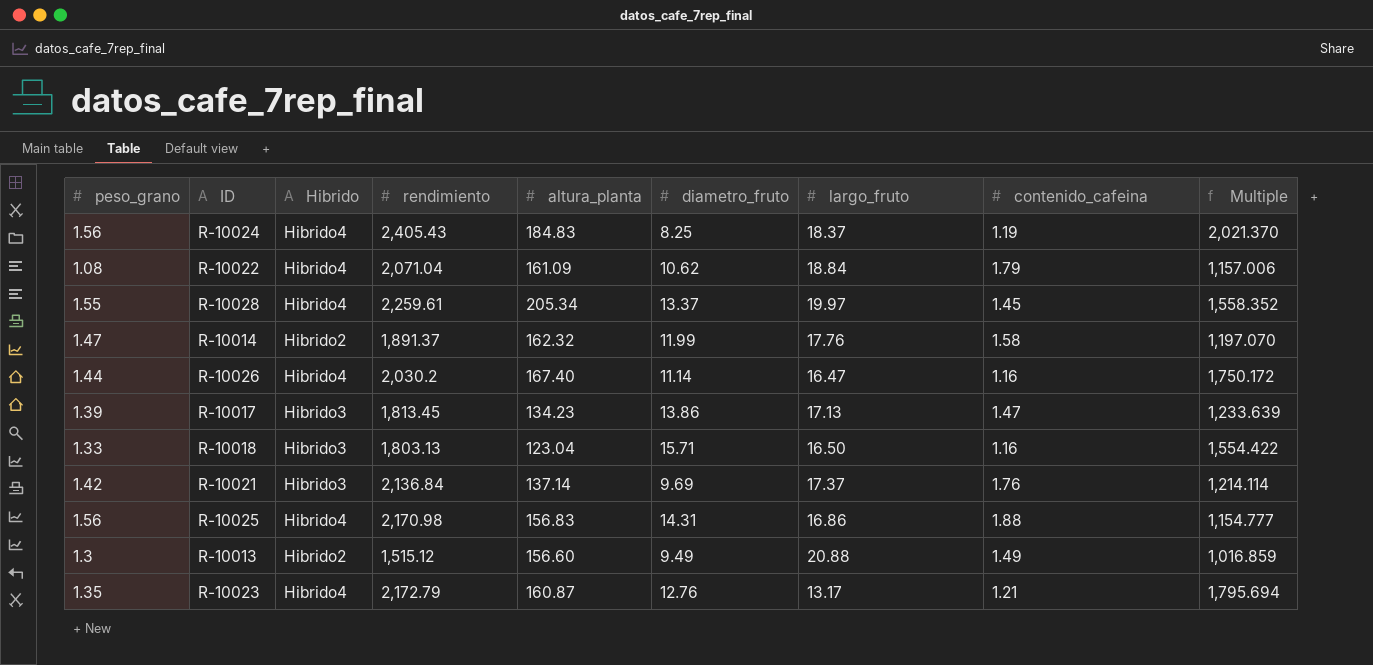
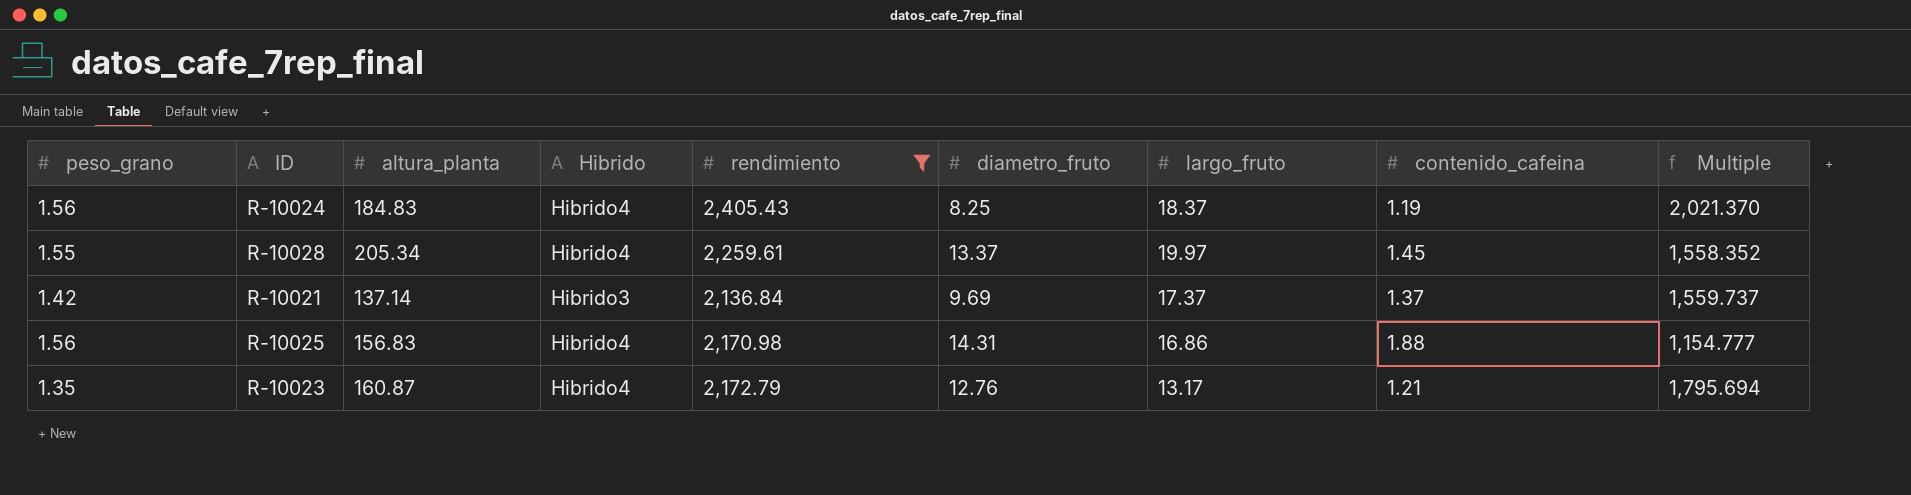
filter: none -> rendimiento >= 2,136.84
column altura_planta | position: 5 -> 3
R-10021 | contenido_cafeina: 1.76 -> 1.37
R-10021 | Multiple: 1,214.114 -> 1,559.737

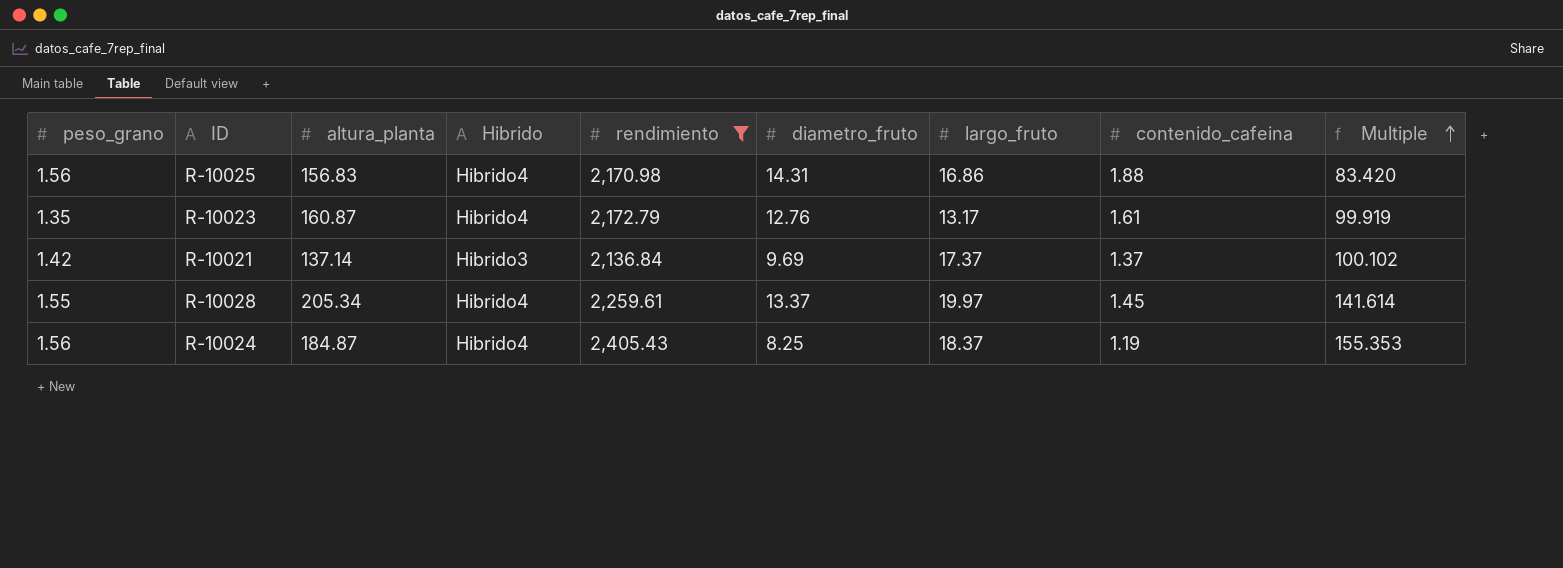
row order: none -> Multiple ascending
column Multiple | formula: [rendimiento] / [contenido_cafeina] -> [altura_planta] / [contenido_cafeina]
R-10023 | contenido_cafeina: 1.21 -> 1.61
R-10024 | altura_planta: 184.83 -> 184.87

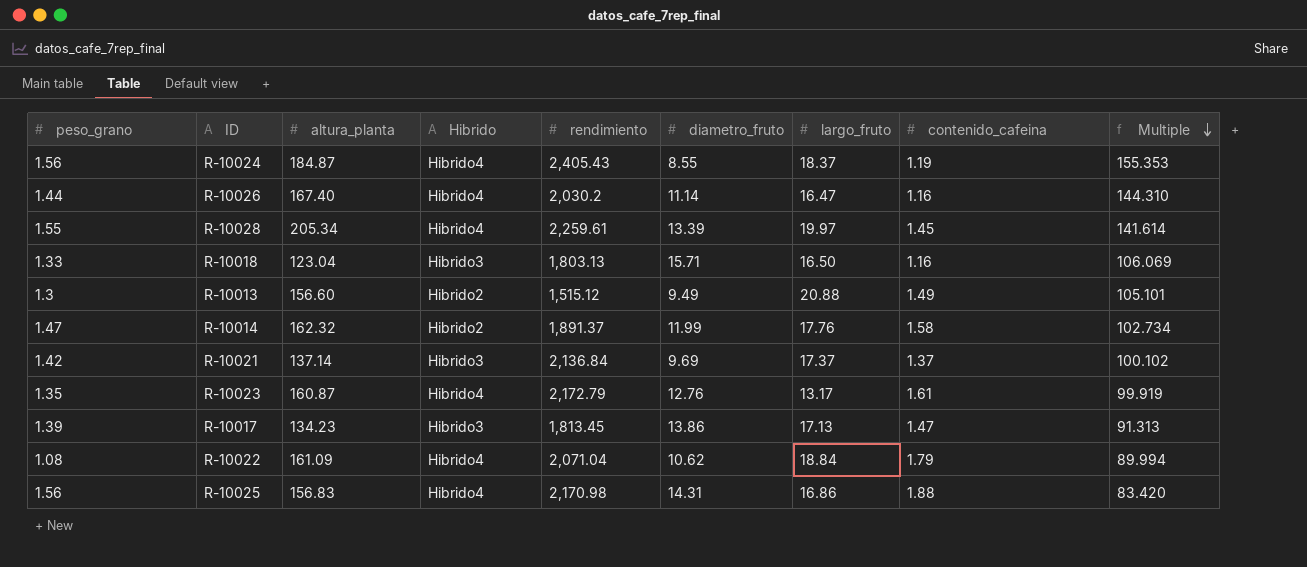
filter: rendimiento >= 2,136.84 -> none
row order: Multiple ascending -> Multiple descending
R-10024 | diametro_fruto: 8.25 -> 8.55
R-10028 | diametro_fruto: 13.37 -> 13.39

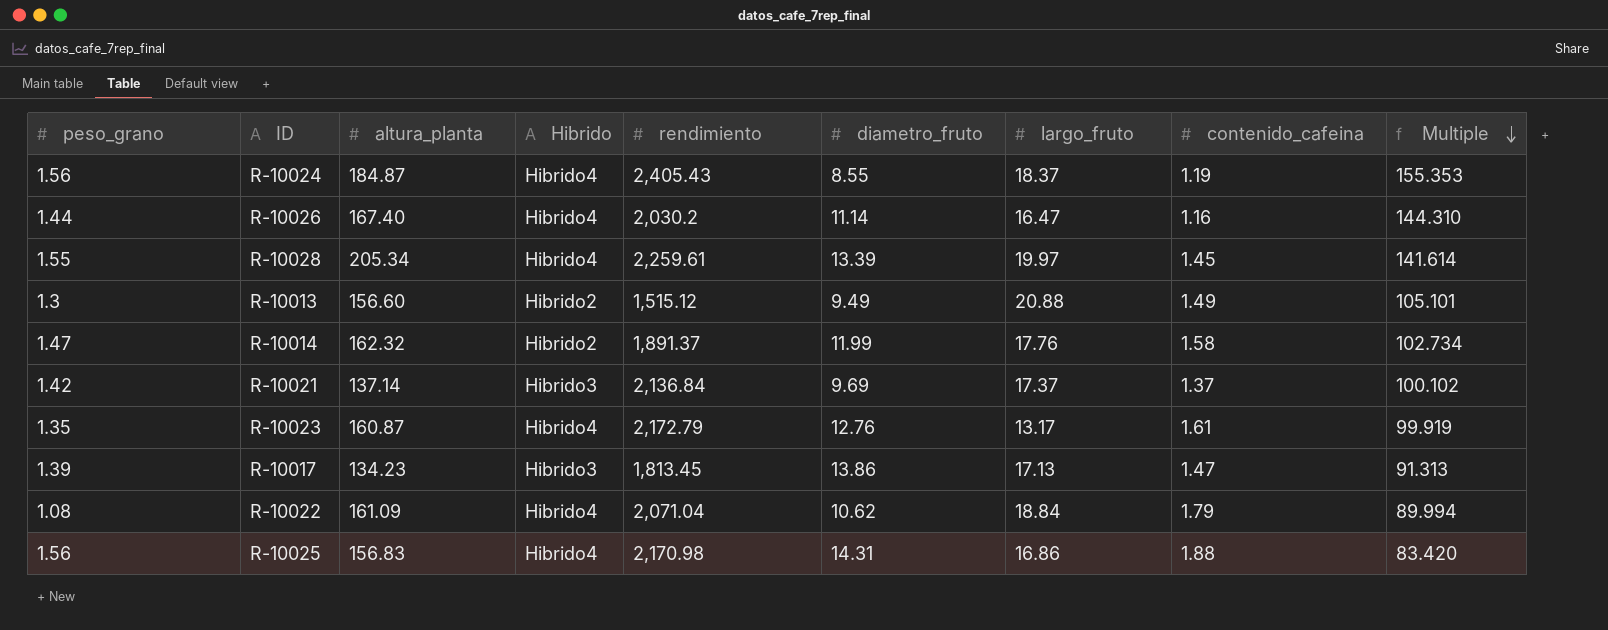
row R-10018: 1.33 | 123.04 | Hibrido3 | 1,803.13 | 15.71 | 16.50 | 1.16 | 106.069 -> none

